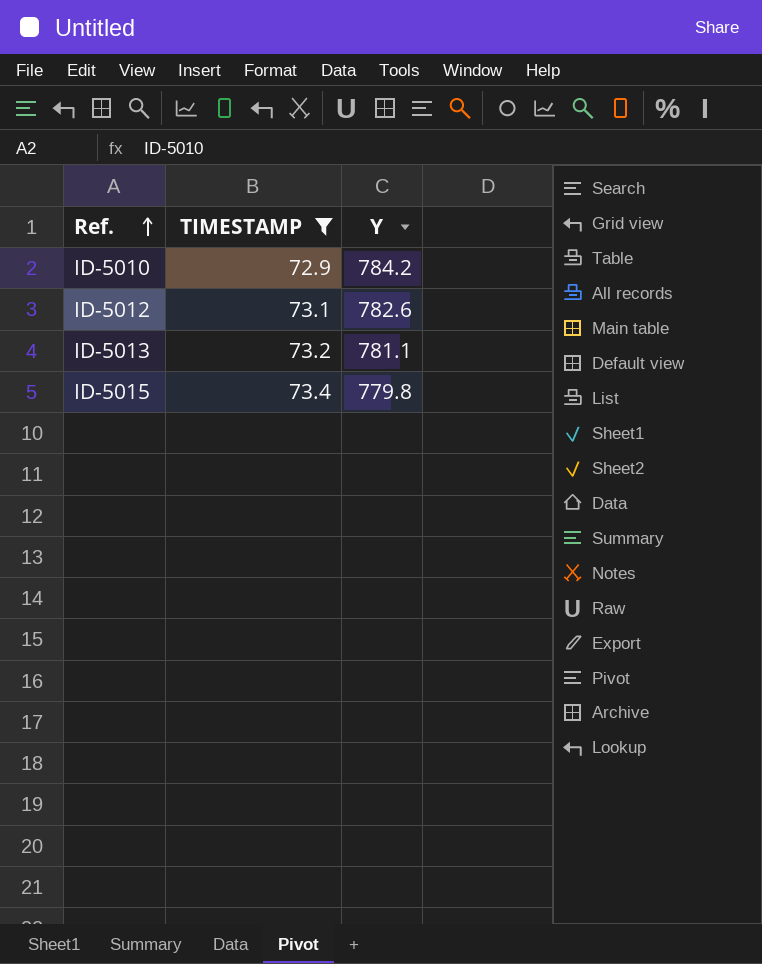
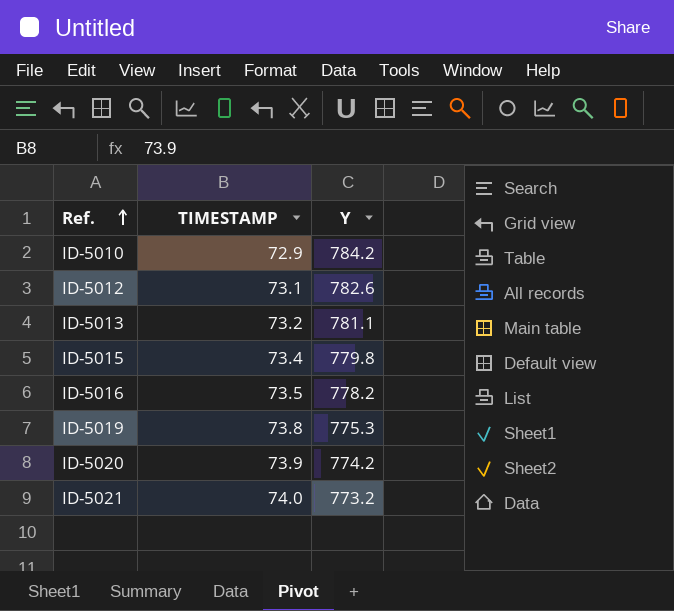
filter: TIMESTAMP <= 73.4 -> none

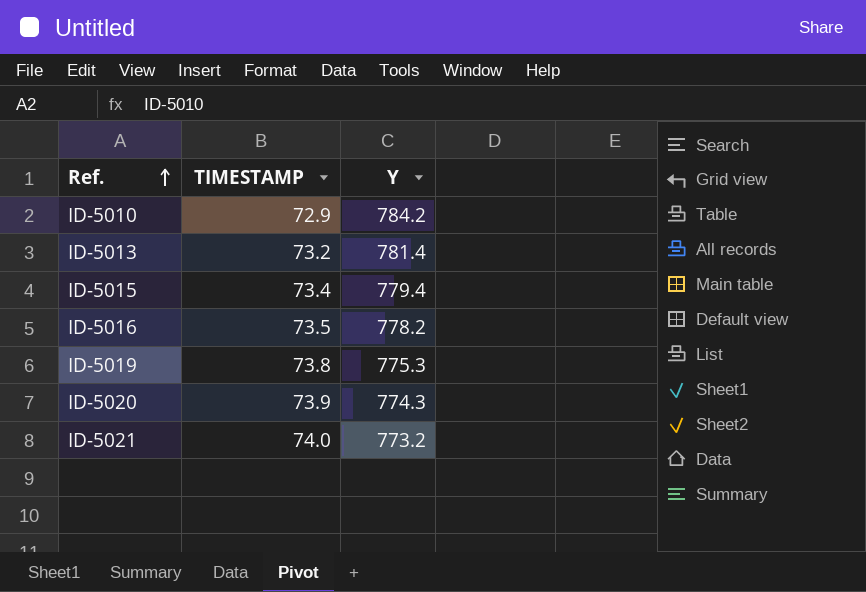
row ID-5012: 73.1 | 782.6 -> none
ID-5013 | Y: 781.1 -> 781.4
ID-5015 | Y: 779.8 -> 779.4
ID-5020 | Y: 774.2 -> 774.3

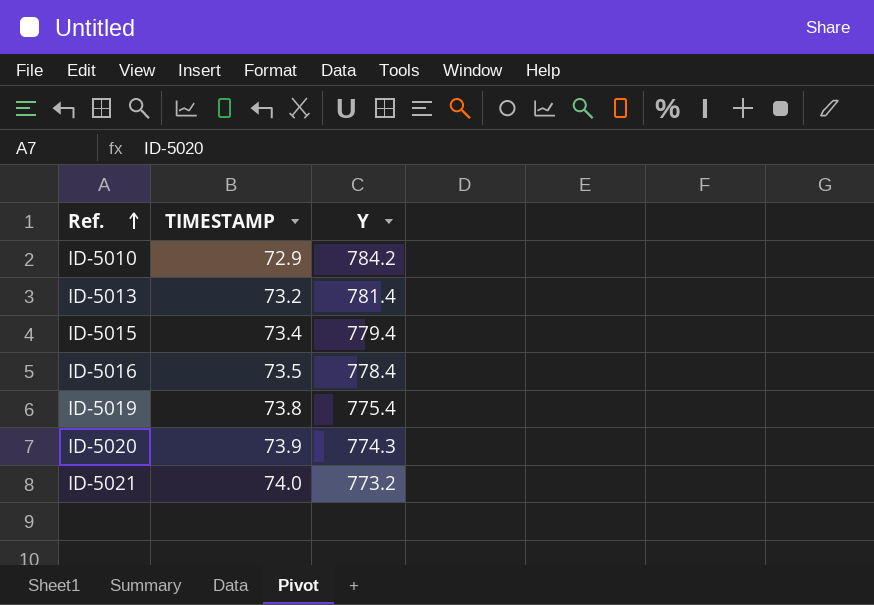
ID-5016 | Y: 778.2 -> 778.4
ID-5019 | Y: 775.3 -> 775.4

